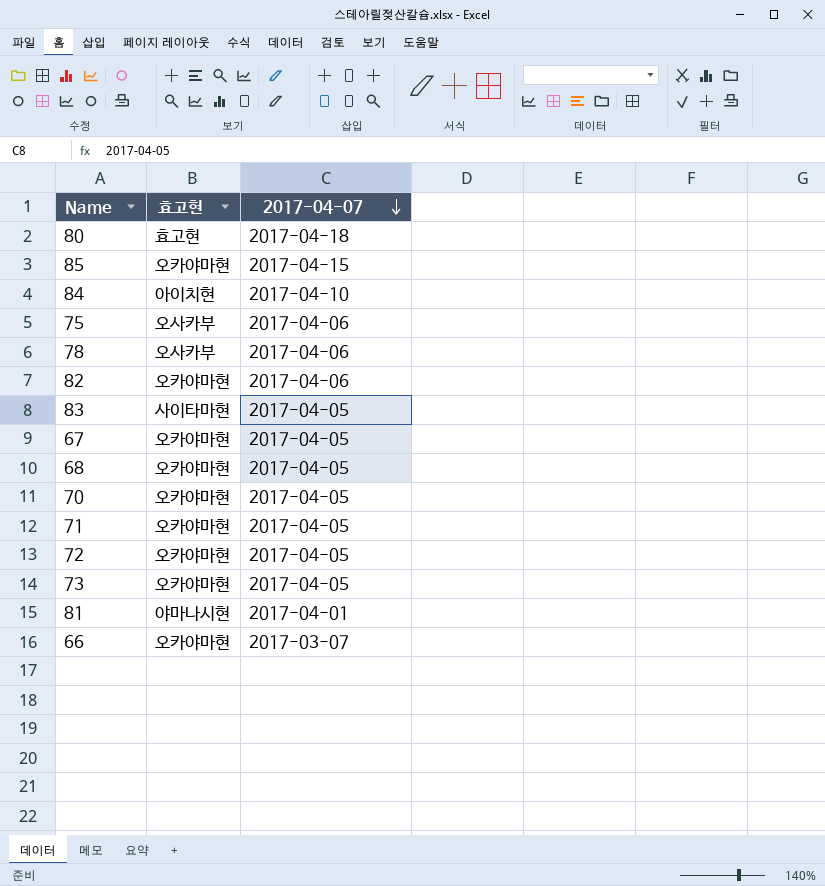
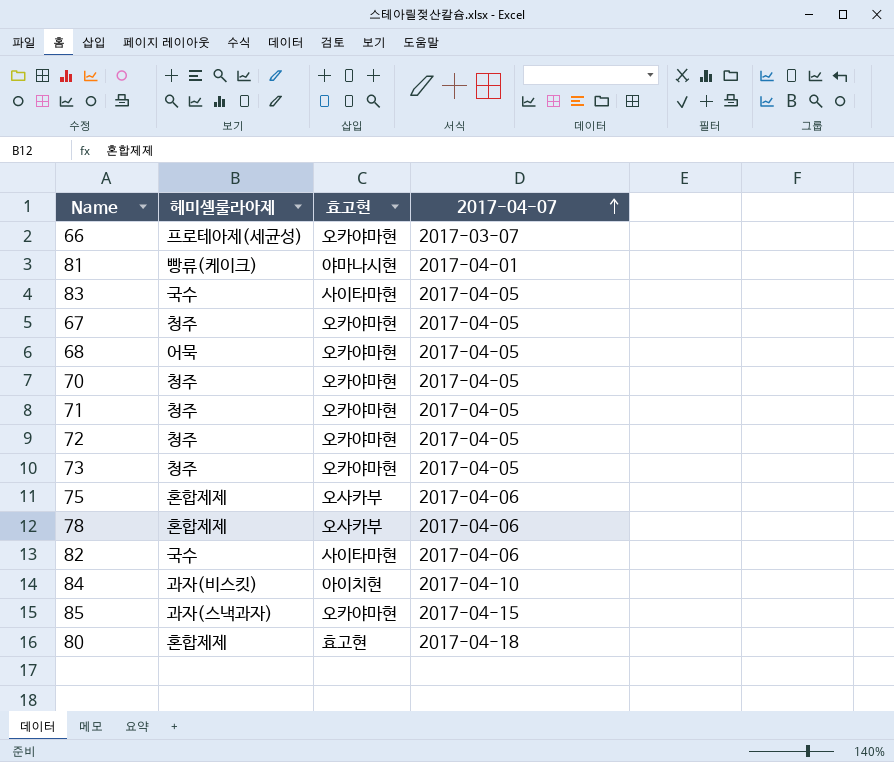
row order: 2017-04-07 descending -> 2017-04-07 ascending
column 헤미셀룰라아제 | position: none -> 2
82 | 효고현: 오카야마현 -> 사이타마현

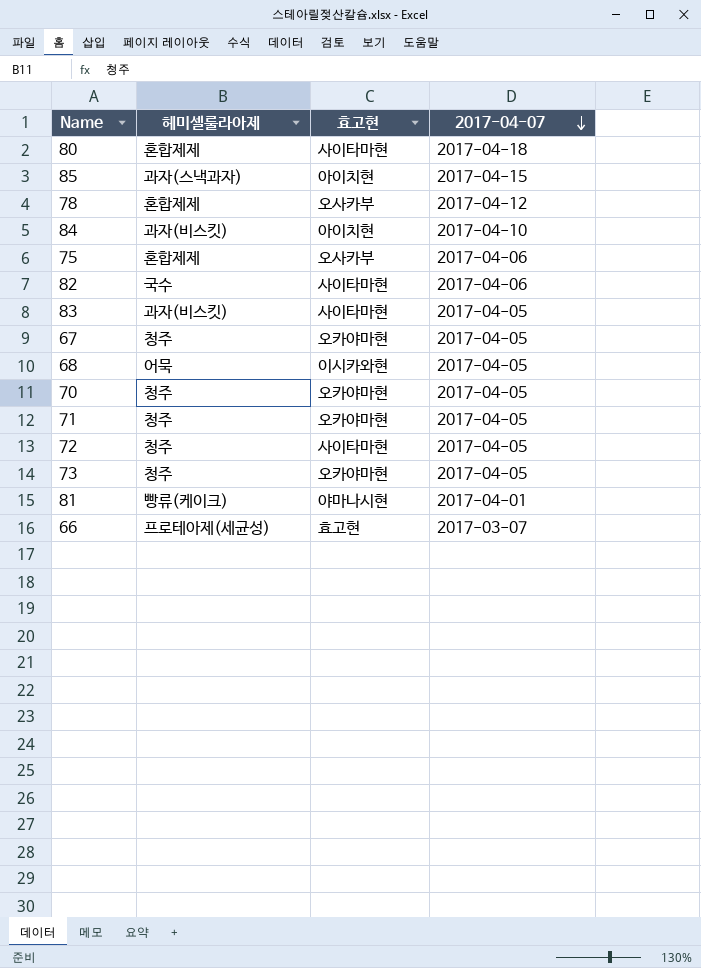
row order: 2017-04-07 ascending -> 2017-04-07 descending
80 | 효고현: 효고현 -> 사이타마현
85 | 효고현: 오카야마현 -> 아이치현
78 | 2017-04-07: 2017-04-06 -> 2017-04-12
83 | 헤미셀룰라아제: 국수 -> 과자(비스킷)
68 | 효고현: 오카야마현 -> 이시카와현
72 | 효고현: 오카야마현 -> 사이타마현
66 | 효고현: 오카야마현 -> 효고현

